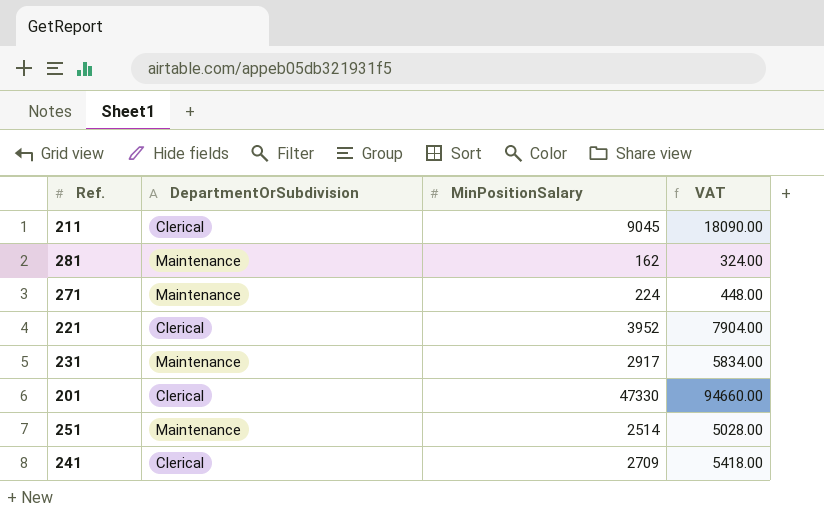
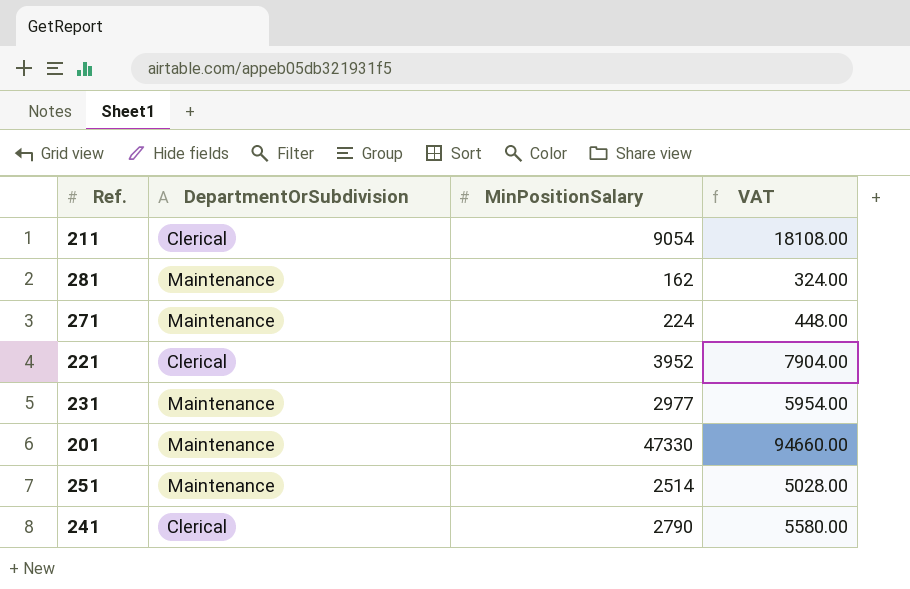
211 | MinPositionSalary: 9045 -> 9054
211 | VAT: 18090.00 -> 18108.00
231 | MinPositionSalary: 2917 -> 2977
231 | VAT: 5834.00 -> 5954.00
201 | DepartmentOrSubdivision: Clerical -> Maintenance
241 | MinPositionSalary: 2709 -> 2790
241 | VAT: 5418.00 -> 5580.00

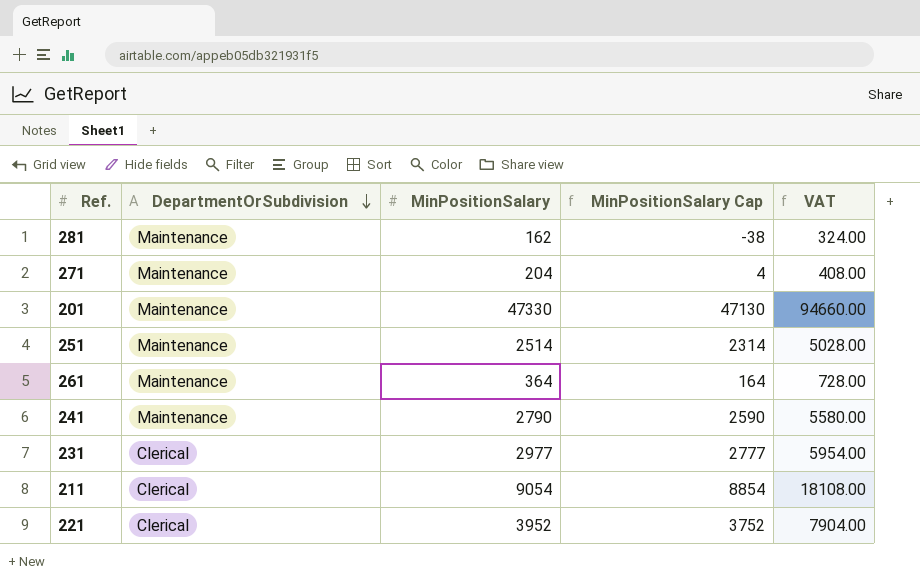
row order: none -> DepartmentOrSubdivision descending
column MinPositionSalary Cap | formula: none -> [MinPositionSalary] - 200
271 | MinPositionSalary: 224 -> 204
271 | VAT: 448.00 -> 408.00
row 261: none -> Maintenance | 364 | 164 | 728.00
241 | DepartmentOrSubdivision: Clerical -> Maintenance
231 | DepartmentOrSubdivision: Maintenance -> Clerical

